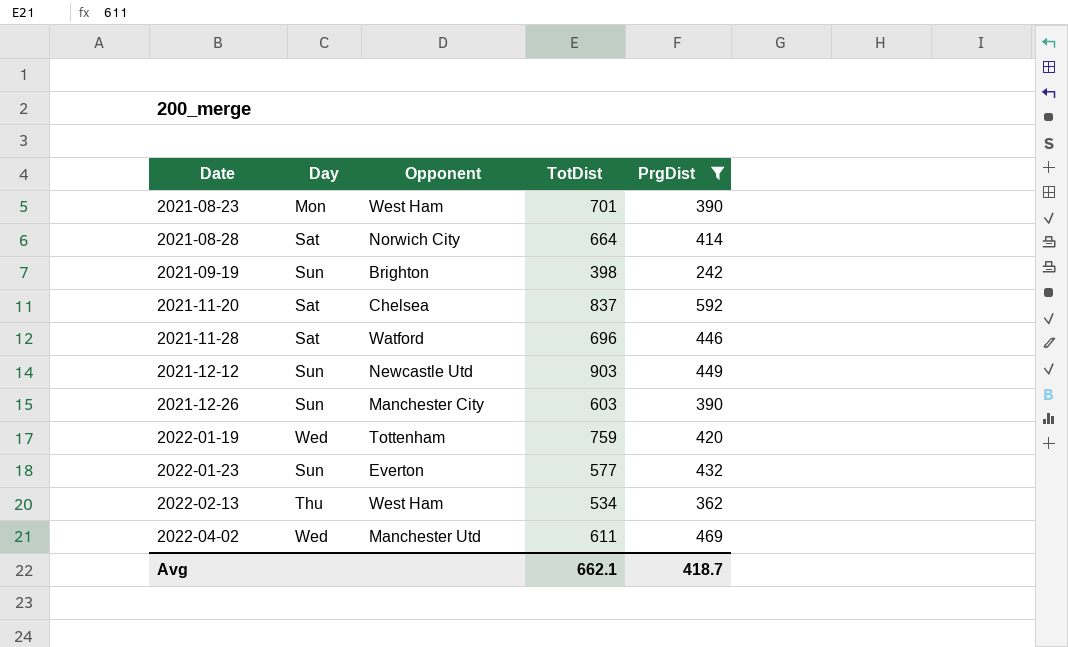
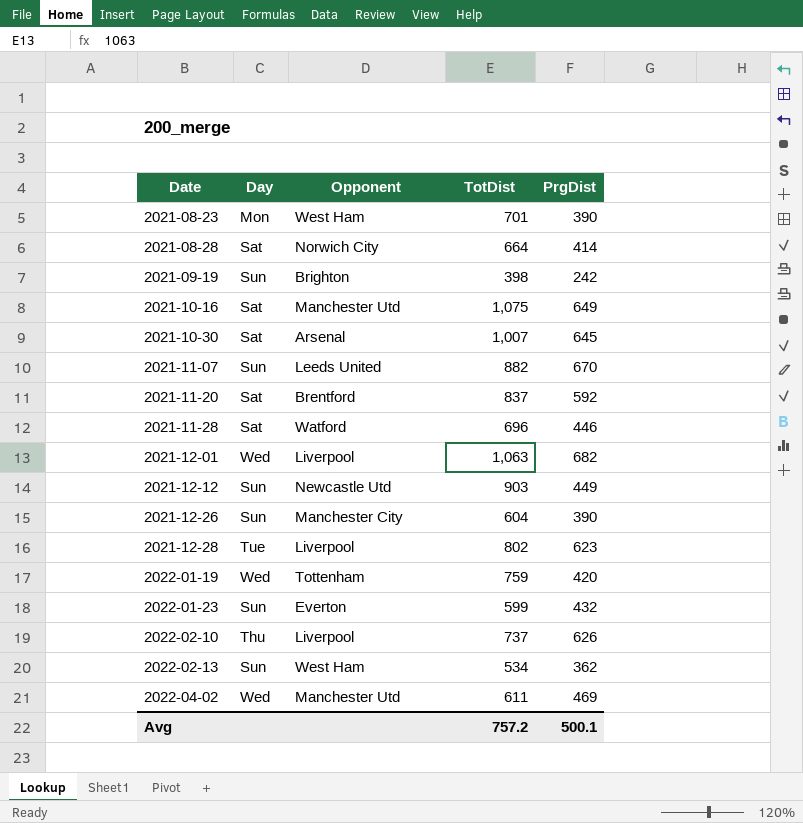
filter: PrgDist <= 592 -> none
2021-11-20 | Opponent: Chelsea -> Brentford
2021-12-26 | TotDist: 603 -> 604
2022-01-23 | TotDist: 577 -> 599
2022-02-13 | Day: Thu -> Sun
Avg | TotDist: 662.1 -> 757.2
Avg | PrgDist: 418.7 -> 500.1

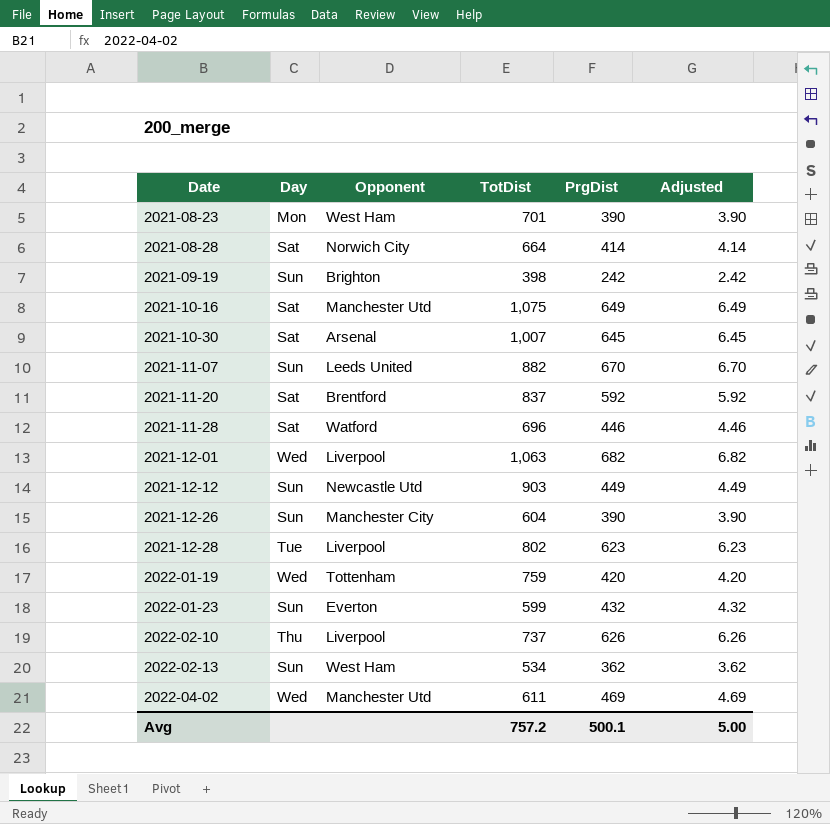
column Adjusted | formula: none -> [PrgDist] * 0.01

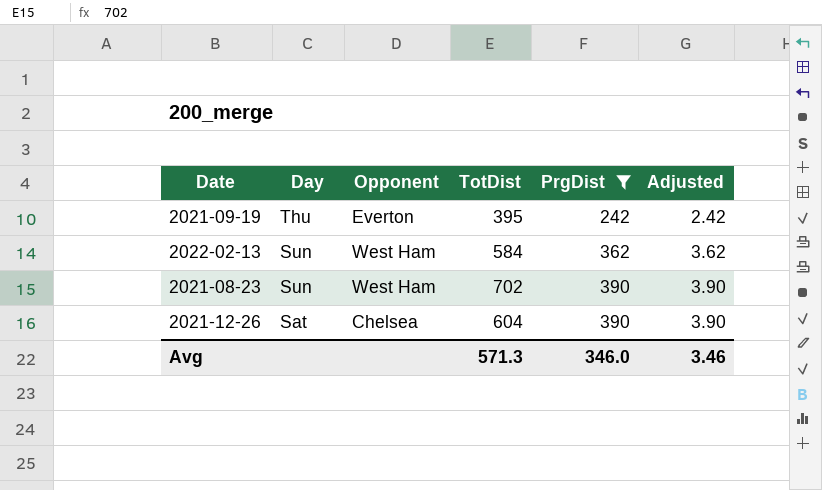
filter: none -> PrgDist <= 390
row order: Date ascending -> Day descending
2021-09-19 | Day: Sun -> Thu
2021-09-19 | Opponent: Brighton -> Everton
2021-09-19 | TotDist: 398 -> 395
2022-02-13 | TotDist: 534 -> 584
2021-08-23 | Day: Mon -> Sun
2021-08-23 | TotDist: 701 -> 702
2021-12-26 | Day: Sun -> Sat
2021-12-26 | Opponent: Manchester City -> Chelsea
Avg | TotDist: 757.2 -> 571.3
Avg | PrgDist: 500.1 -> 346.0
Avg | Adjusted: 5.00 -> 3.46

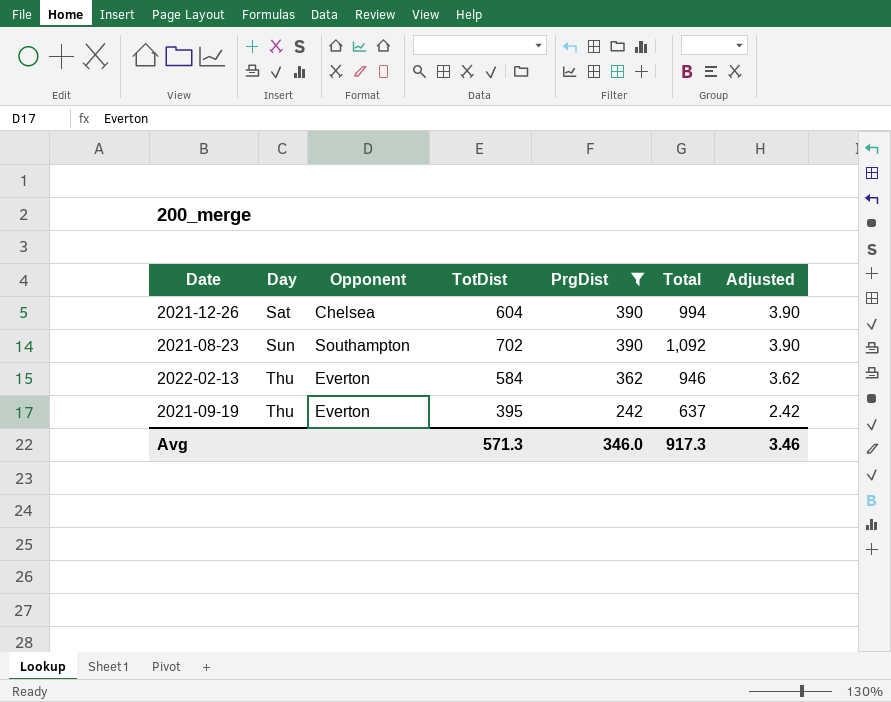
row order: Day descending -> Day ascending
column Total | formula: none -> [TotDist] + [PrgDist]
2021-08-23 | Opponent: West Ham -> Southampton
2022-02-13 | Day: Sun -> Thu
2022-02-13 | Opponent: West Ham -> Everton

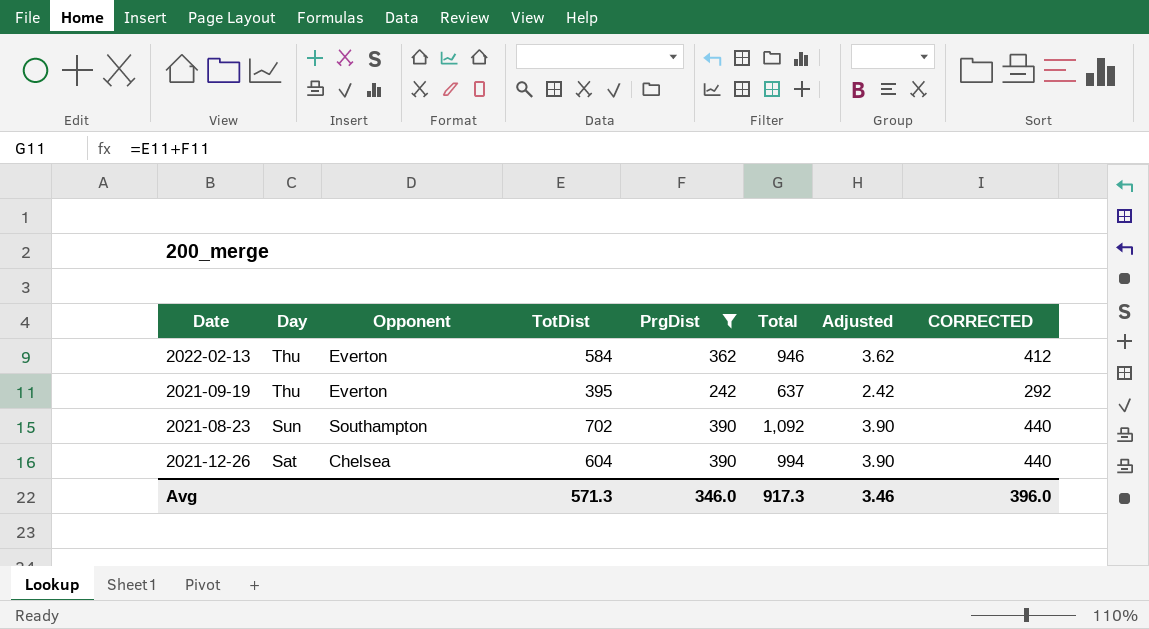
row order: Day ascending -> Day descending
column CORRECTED | formula: none -> [PrgDist] + 50

